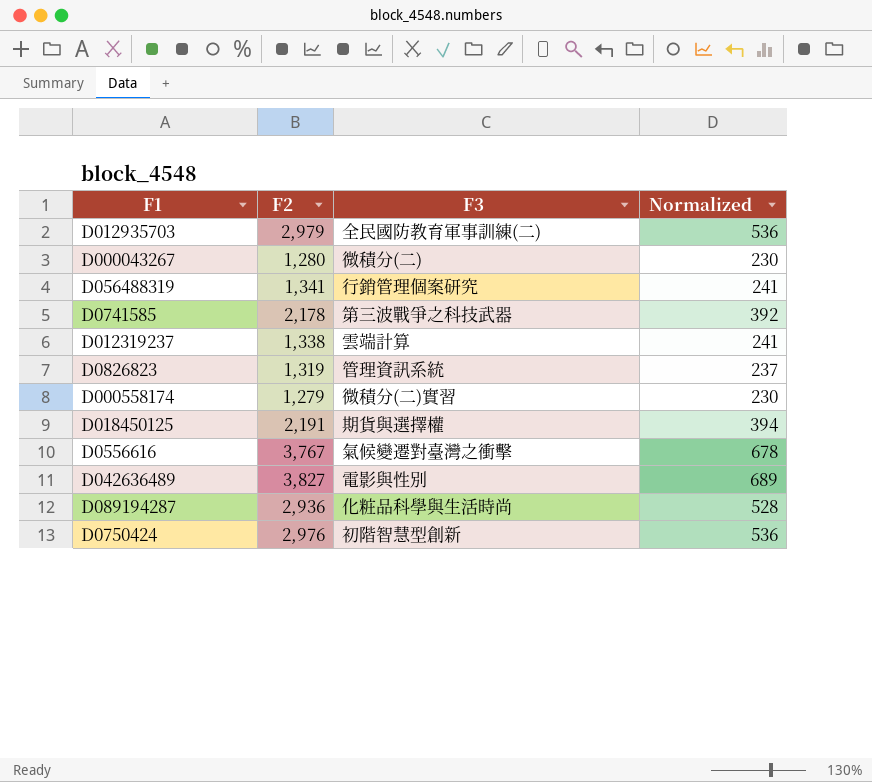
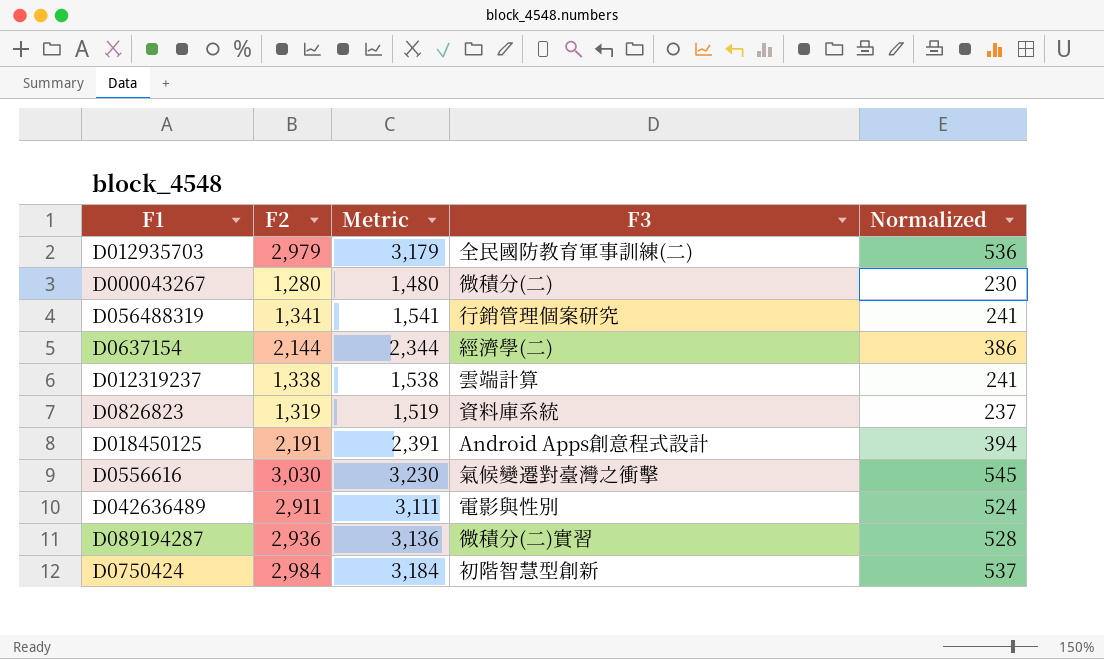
column Metric | formula: none -> [F2] + 200
row D0741585: 2,178 | 第三波戰爭之科技武器 | 392 -> none
row D000558174: 1,279 | 微積分(二)實習 | 230 -> none
row D0637154: none -> 2,144 | 2,344 | 經濟學(二) | 386
D0826823 | F3: 管理資訊系統 -> 資料庫系統
D018450125 | F3: 期貨與選擇權 -> Android Apps創意程式設計
D0556616 | F2: 3,767 -> 3,030
D0556616 | Normalized: 678 -> 545
D042636489 | F2: 3,827 -> 2,911
D042636489 | Normalized: 689 -> 524
D089194287 | F3: 化粧品科學與生活時尚 -> 微積分(二)實習
D0750424 | F2: 2,976 -> 2,984
D0750424 | Normalized: 536 -> 537

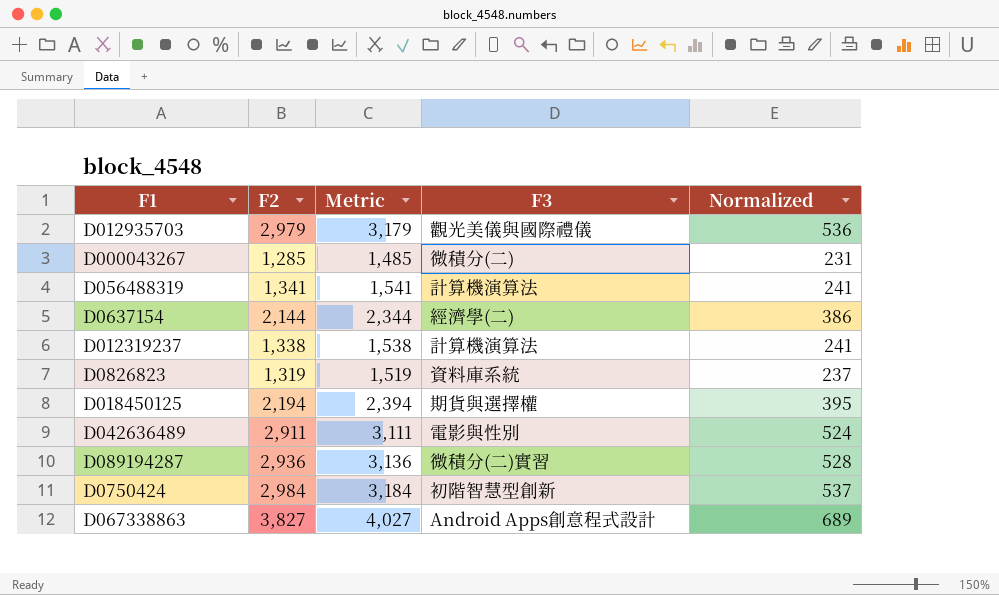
row D0556616: 3,030 | 3,230 | 氣候變遷對臺灣之衝擊 | 545 -> none
D012935703 | F3: 全民國防教育軍事訓練(二) -> 觀光美儀與國際禮儀
D000043267 | F2: 1,280 -> 1,285
D000043267 | Metric: 1,480 -> 1,485
D000043267 | Normalized: 230 -> 231
D056488319 | F3: 行銷管理個案研究 -> 計算機演算法
D012319237 | F3: 雲端計算 -> 計算機演算法
D018450125 | F2: 2,191 -> 2,194
D018450125 | Metric: 2,391 -> 2,394
D018450125 | F3: Android Apps創意程式設計 -> 期貨與選擇權
D018450125 | Normalized: 394 -> 395
row D067338863: none -> 3,827 | 4,027 | Android Apps創意程式設計 | 689

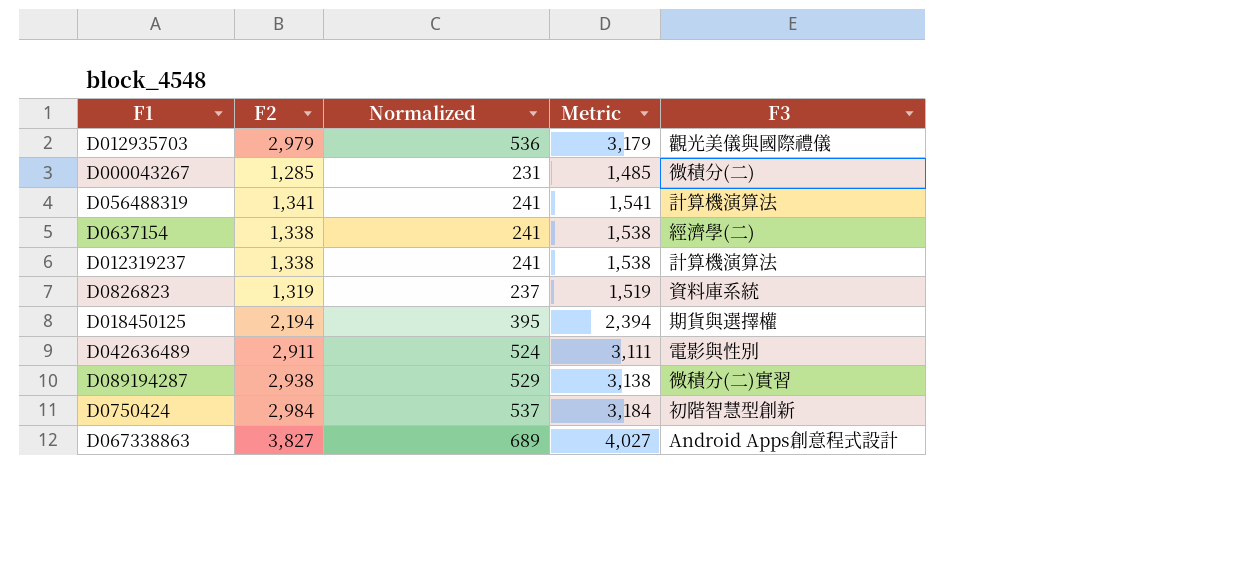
column Normalized | position: 5 -> 3
D0637154 | F2: 2,144 -> 1,338
D0637154 | Normalized: 386 -> 241
D0637154 | Metric: 2,344 -> 1,538
D089194287 | F2: 2,936 -> 2,938
D089194287 | Normalized: 528 -> 529
D089194287 | Metric: 3,136 -> 3,138

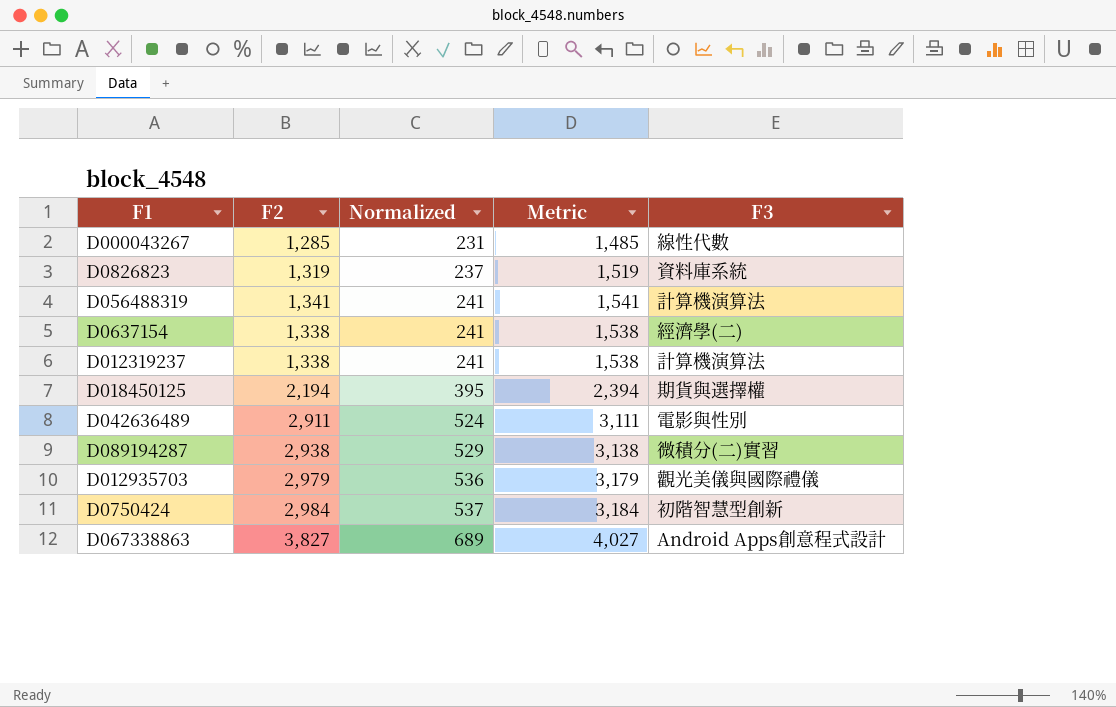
row order: none -> Normalized ascending
D000043267 | F3: 微積分(二) -> 線性代數

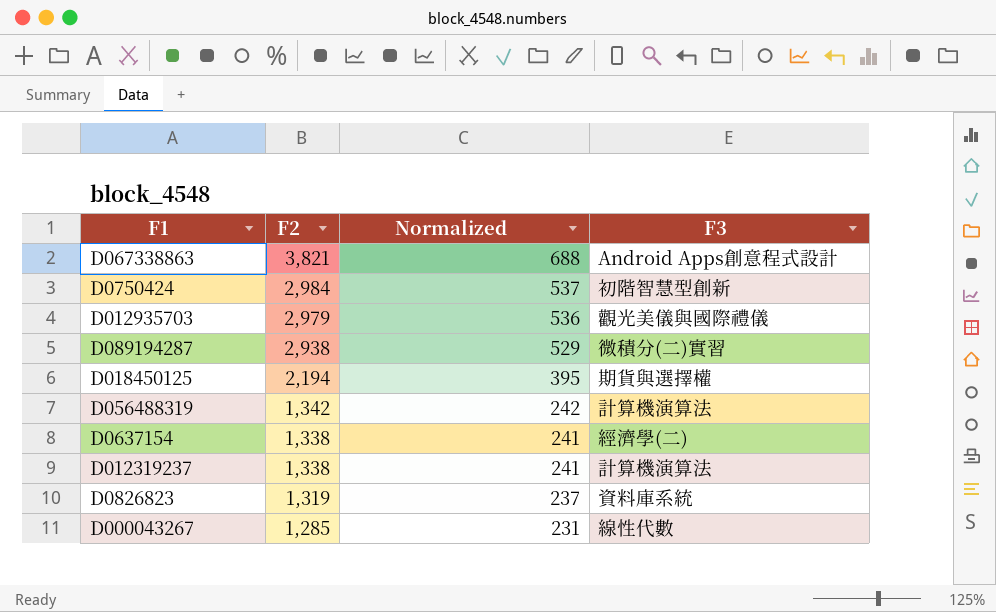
row order: Normalized ascending -> F2 descending
column Metric | formula: [F2] + 200 -> none
row D042636489: 2,911 | 524 | 3,111 | 電影與性別 -> none
D067338863 | F2: 3,827 -> 3,821
D067338863 | Normalized: 689 -> 688
D056488319 | F2: 1,341 -> 1,342
D056488319 | Normalized: 241 -> 242

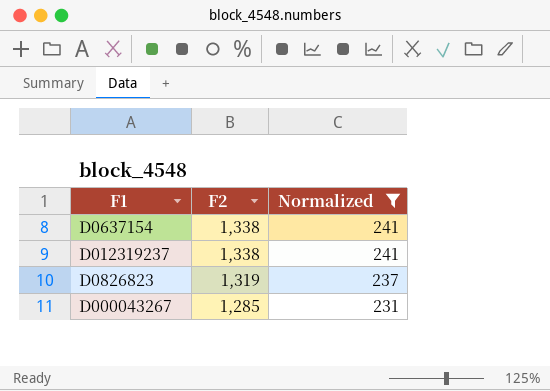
filter: none -> Normalized <= 241
column F3 | position: 4 -> none

